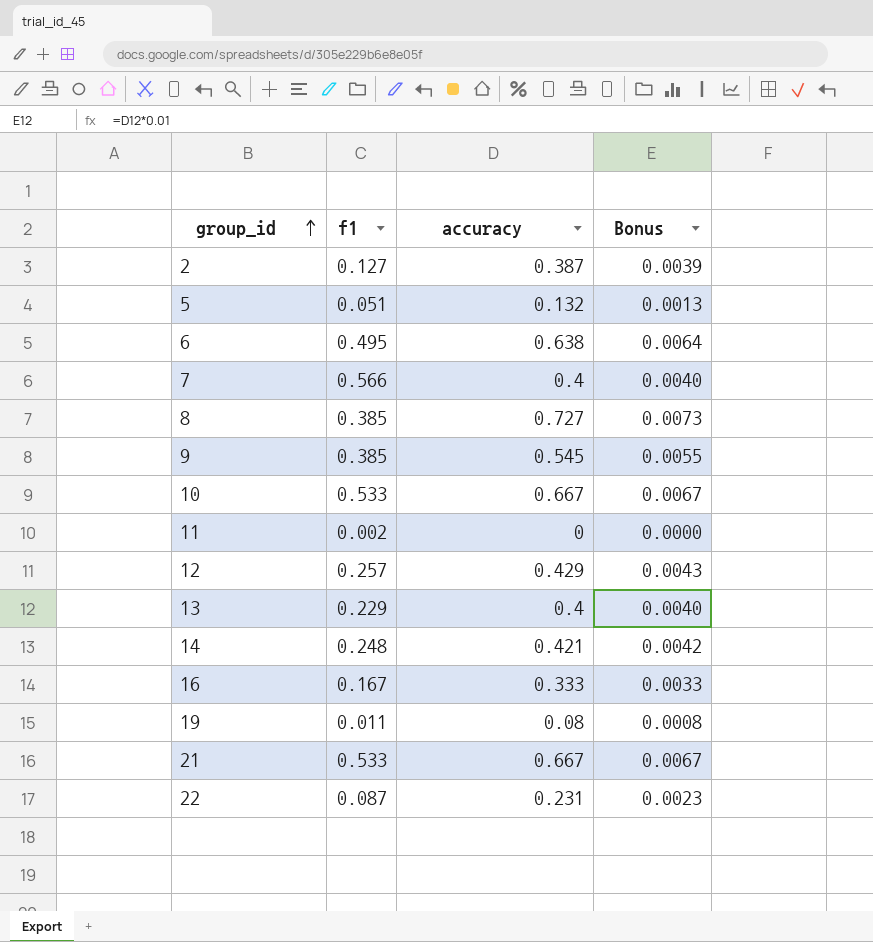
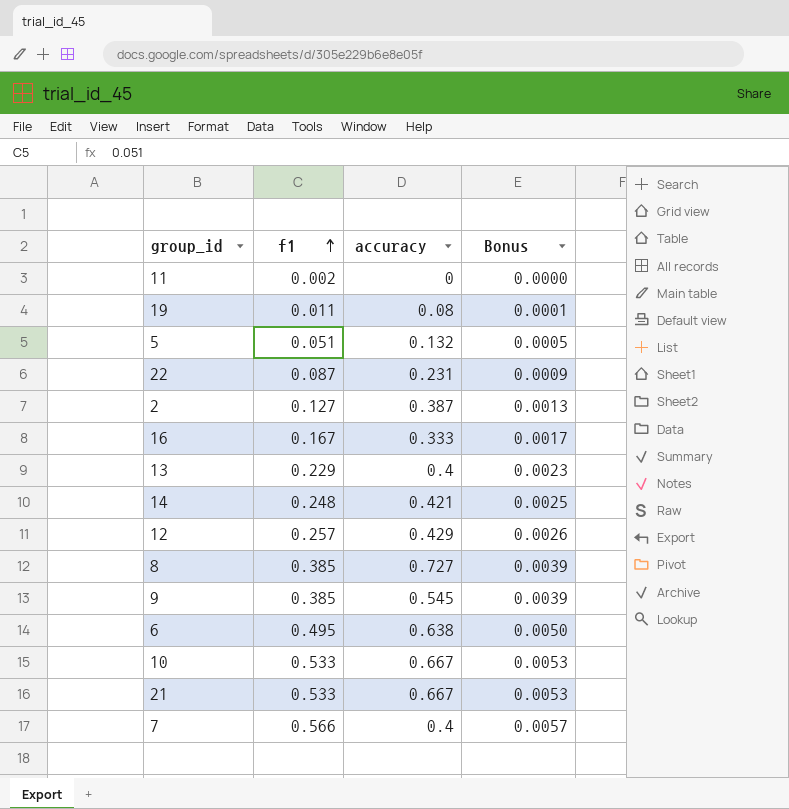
row order: group_id ascending -> f1 ascending
column Bonus | formula: [accuracy] * 0.01 -> [f1] * 0.01

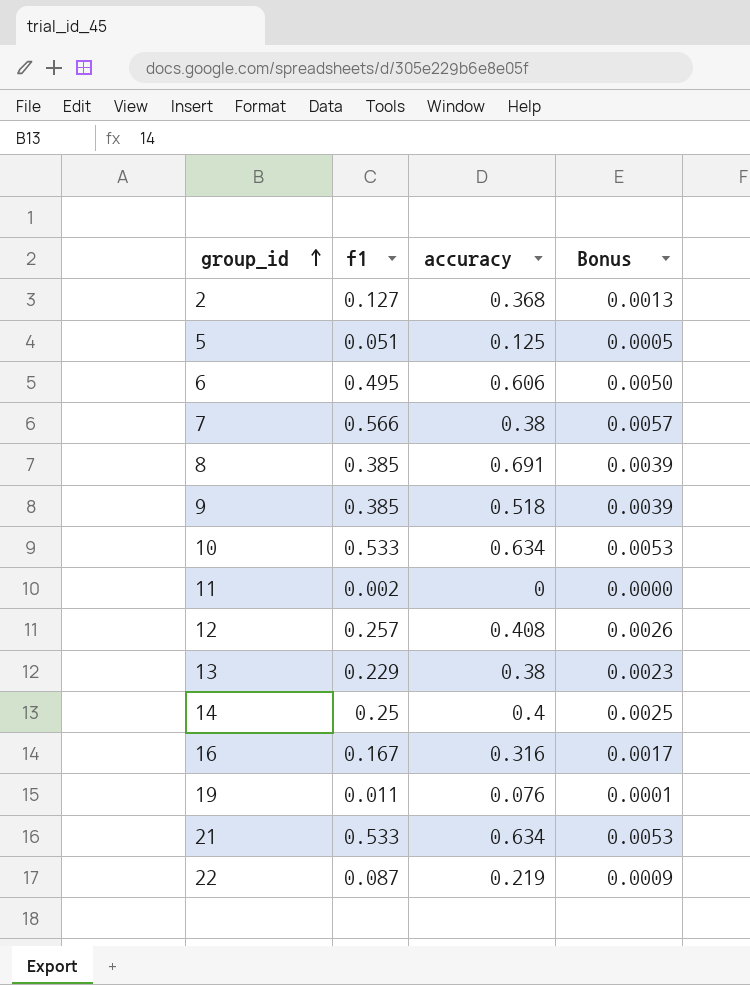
row order: f1 ascending -> group_id ascending
2 | accuracy: 0.387 -> 0.368
5 | accuracy: 0.132 -> 0.125
6 | accuracy: 0.638 -> 0.606
7 | accuracy: 0.4 -> 0.38
8 | accuracy: 0.727 -> 0.691
9 | accuracy: 0.545 -> 0.518
10 | accuracy: 0.667 -> 0.634
12 | accuracy: 0.429 -> 0.408
13 | accuracy: 0.4 -> 0.38
14 | f1: 0.248 -> 0.25
14 | accuracy: 0.421 -> 0.4
16 | accuracy: 0.333 -> 0.316
19 | accuracy: 0.08 -> 0.076
21 | accuracy: 0.667 -> 0.634
22 | accuracy: 0.231 -> 0.219

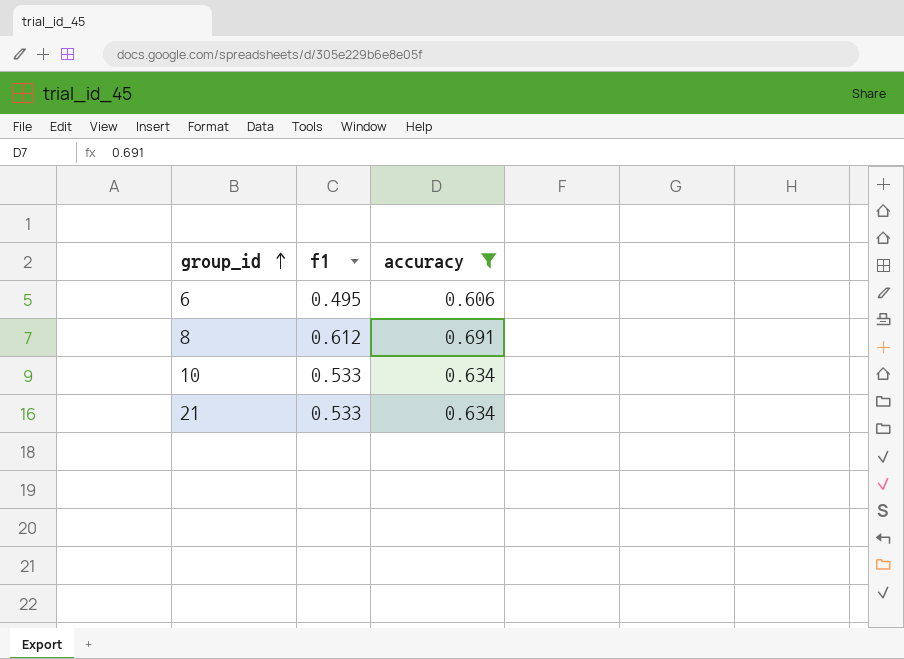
filter: none -> accuracy >= 0.606
column Bonus | formula: [f1] * 0.01 -> none
8 | f1: 0.385 -> 0.612

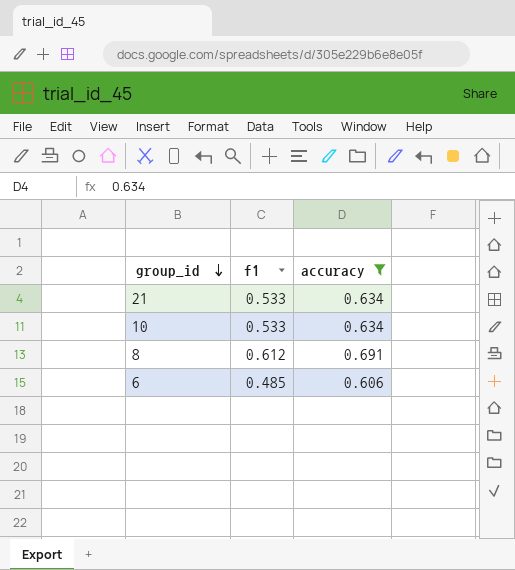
row order: group_id ascending -> group_id descending
6 | f1: 0.495 -> 0.485

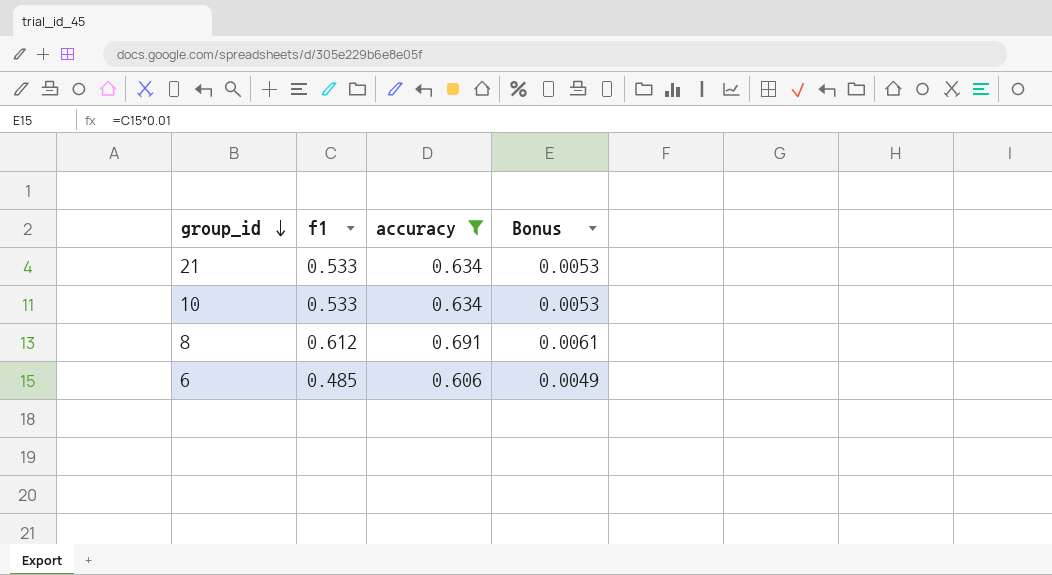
column Bonus | formula: none -> [f1] * 0.01

